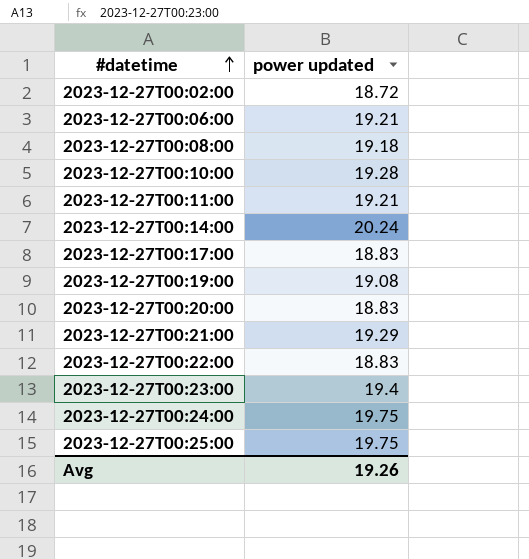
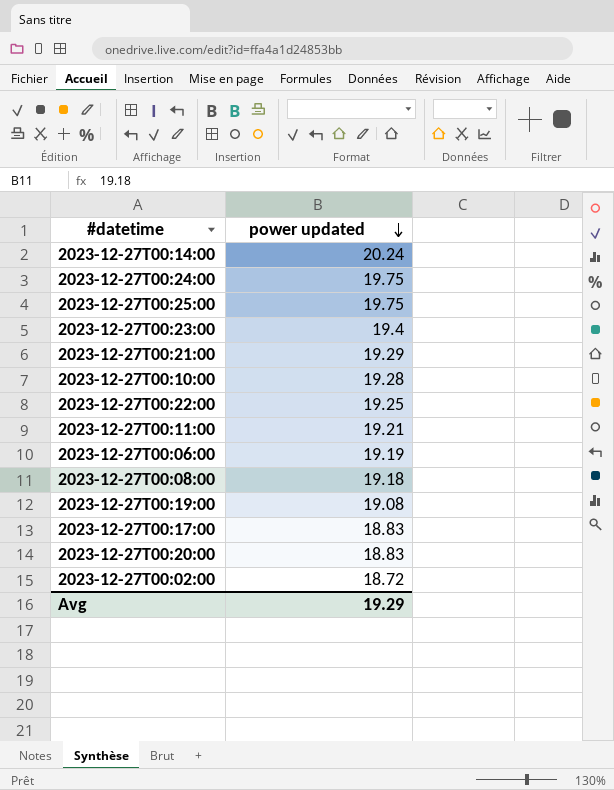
row order: #datetime ascending -> power updated descending
2023-12-27T00:22:00 | power updated: 18.83 -> 19.25
2023-12-27T00:06:00 | power updated: 19.21 -> 19.19
Avg | power updated: 19.26 -> 19.29

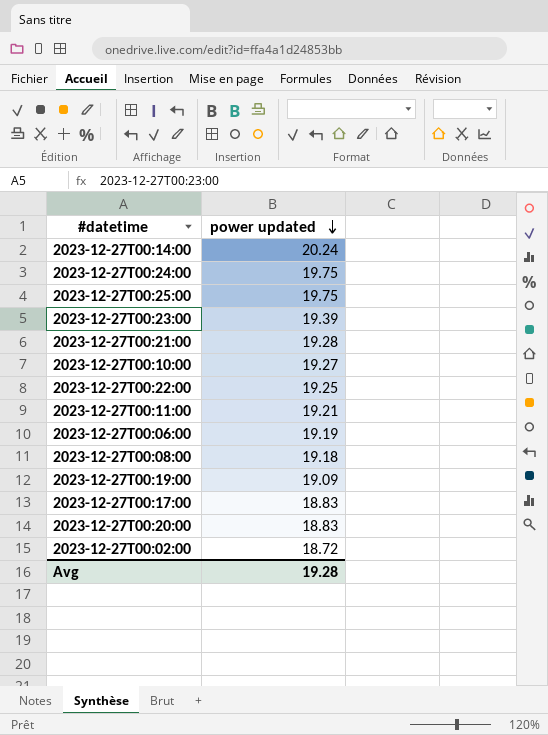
2023-12-27T00:23:00 | power updated: 19.4 -> 19.39
2023-12-27T00:21:00 | power updated: 19.29 -> 19.28
2023-12-27T00:10:00 | power updated: 19.28 -> 19.27
2023-12-27T00:19:00 | power updated: 19.08 -> 19.09
Avg | power updated: 19.29 -> 19.28

